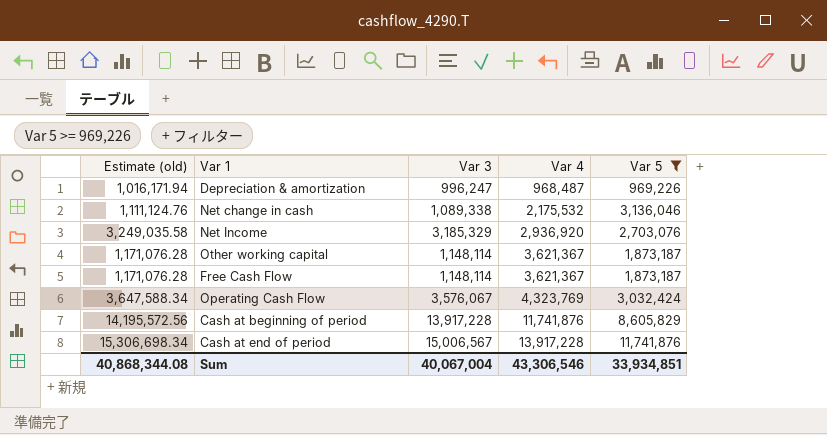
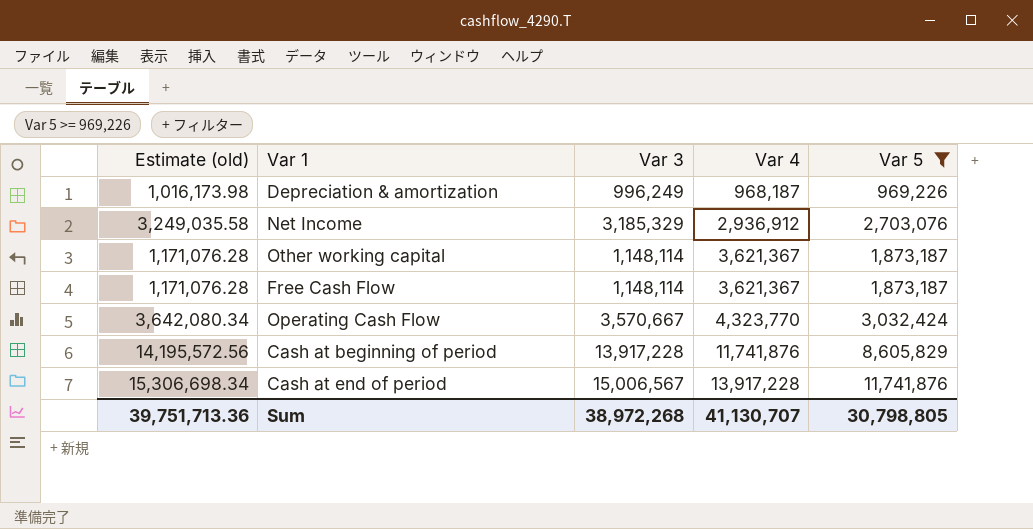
row Net change in cash: 1,111,124.76 | 1,089,338 | 2,175,532 | 3,136,046 -> none
Depreciation & amortization | Estimate (old): 1,016,171.94 -> 1,016,173.98
Depreciation & amortization | Var 3: 996,247 -> 996,249
Depreciation & amortization | Var 4: 968,487 -> 968,187
Net Income | Var 4: 2,936,920 -> 2,936,912
Operating Cash Flow | Estimate (old): 3,647,588.34 -> 3,642,080.34
Operating Cash Flow | Var 3: 3,576,067 -> 3,570,667
Operating Cash Flow | Var 4: 4,323,769 -> 4,323,770
Sum | Estimate (old): 40,868,344.08 -> 39,751,713.36
Sum | Var 3: 40,067,004 -> 38,972,268
Sum | Var 4: 43,306,546 -> 41,130,707
Sum | Var 5: 33,934,851 -> 30,798,805

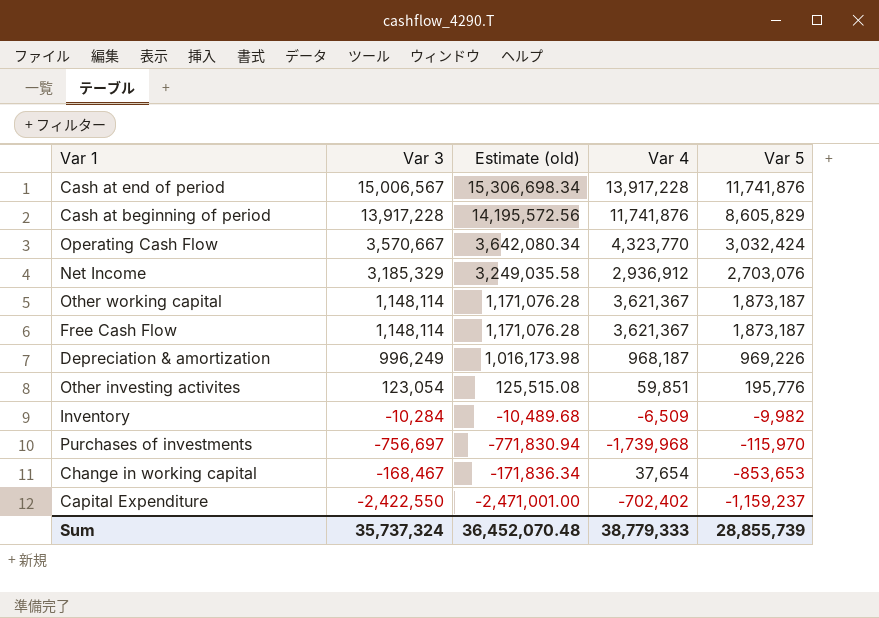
filter: Var 5 >= 969,226 -> none
row order: Var 4 ascending -> Var 5 descending
column Estimate (old) | position: 1 -> 3
Sum | Var 3: 38,972,268 -> 35,737,324
Sum | Estimate (old): 39,751,713.36 -> 36,452,070.48
Sum | Var 4: 41,130,707 -> 38,779,333
Sum | Var 5: 30,798,805 -> 28,855,739

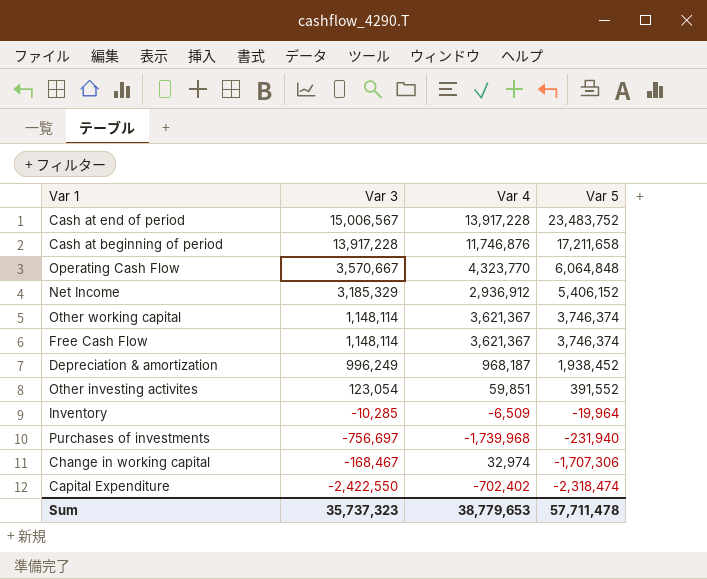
column Estimate (old) | formula: [Var 3] * 1.02 -> none
Cash at end of period | Var 5: 11,741,876 -> 23,483,752
Cash at beginning of period | Var 4: 11,741,876 -> 11,746,876
Cash at beginning of period | Var 5: 8,605,829 -> 17,211,658
Operating Cash Flow | Var 5: 3,032,424 -> 6,064,848
Net Income | Var 5: 2,703,076 -> 5,406,152
Other working capital | Var 5: 1,873,187 -> 3,746,374
Free Cash Flow | Var 5: 1,873,187 -> 3,746,374
Depreciation & amortization | Var 5: 969,226 -> 1,938,452
Other investing activites | Var 5: 195,776 -> 391,552
Inventory | Var 3: -10,284 -> -10,285
Inventory | Var 5: -9,982 -> -19,964
Purchases of investments | Var 5: -115,970 -> -231,940
Change in working capital | Var 4: 37,654 -> 32,974
Change in working capital | Var 5: -853,653 -> -1,707,306
Capital Expenditure | Var 5: -1,159,237 -> -2,318,474
Sum | Var 3: 35,737,324 -> 35,737,323
Sum | Var 4: 38,779,333 -> 38,779,653
Sum | Var 5: 28,855,739 -> 57,711,478

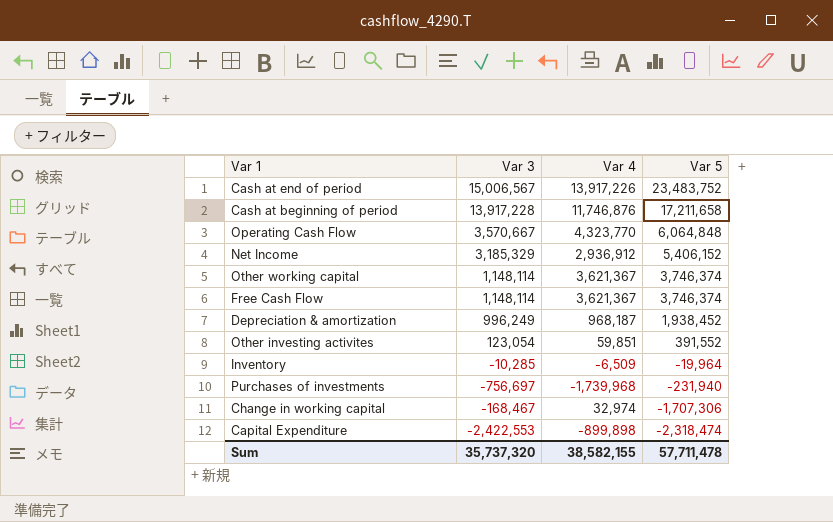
Cash at end of period | Var 4: 13,917,228 -> 13,917,226
Capital Expenditure | Var 3: -2,422,550 -> -2,422,553
Capital Expenditure | Var 4: -702,402 -> -899,898
Sum | Var 3: 35,737,323 -> 35,737,320
Sum | Var 4: 38,779,653 -> 38,582,155

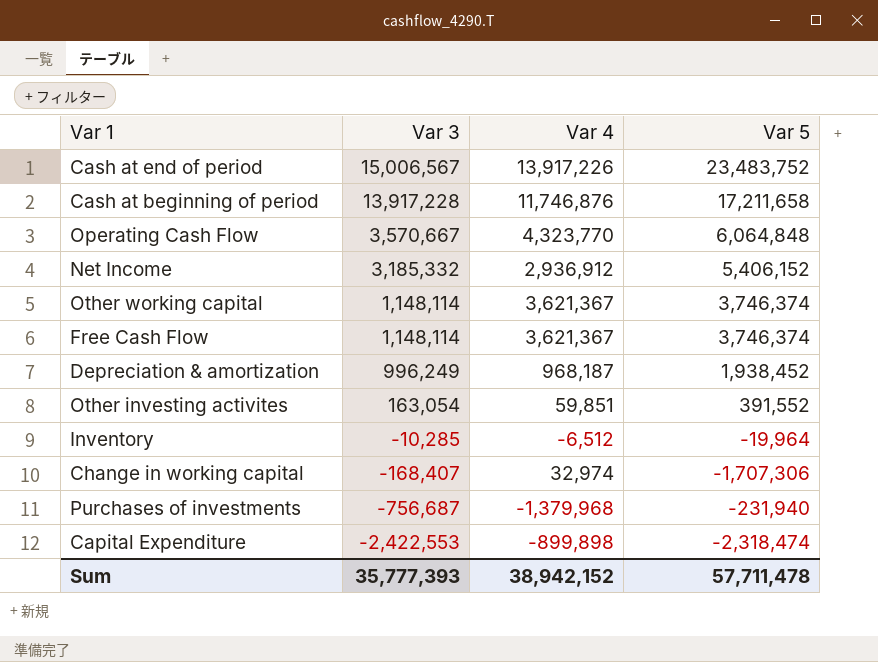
row order: Var 5 descending -> Var 3 descending
Net Income | Var 3: 3,185,329 -> 3,185,332
Other investing activites | Var 3: 123,054 -> 163,054
Inventory | Var 4: -6,509 -> -6,512
Change in working capital | Var 3: -168,467 -> -168,407
Purchases of investments | Var 3: -756,697 -> -756,687
Purchases of investments | Var 4: -1,739,968 -> -1,379,968
Sum | Var 3: 35,737,320 -> 35,777,393
Sum | Var 4: 38,582,155 -> 38,942,152

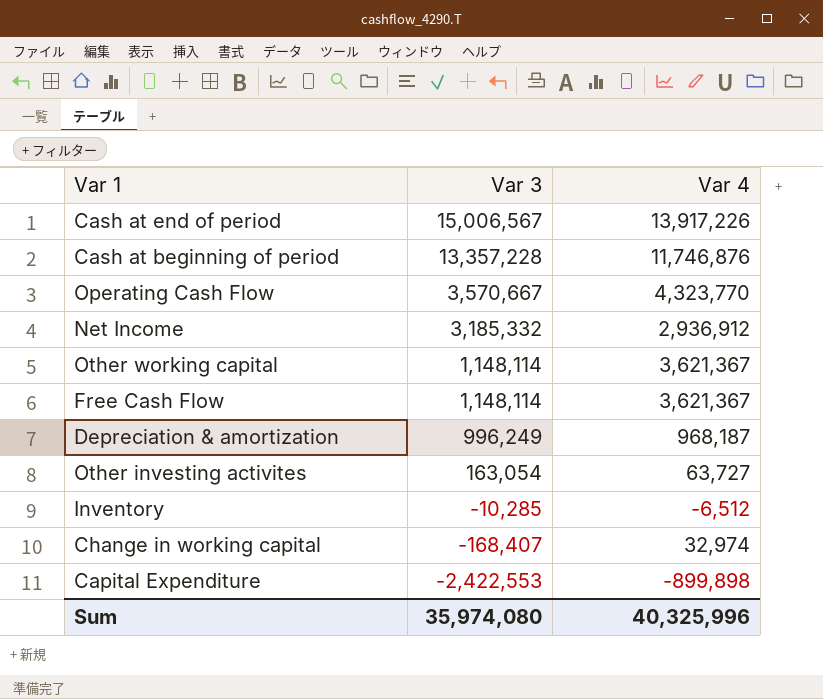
column Var 5 | position: 4 -> none
row Purchases of investments: -756,687 | -1,379,968 | -231,940 -> none
Cash at beginning of period | Var 3: 13,917,228 -> 13,357,228
Other investing activites | Var 4: 59,851 -> 63,727
Sum | Var 3: 35,777,393 -> 35,974,080
Sum | Var 4: 38,942,152 -> 40,325,996

